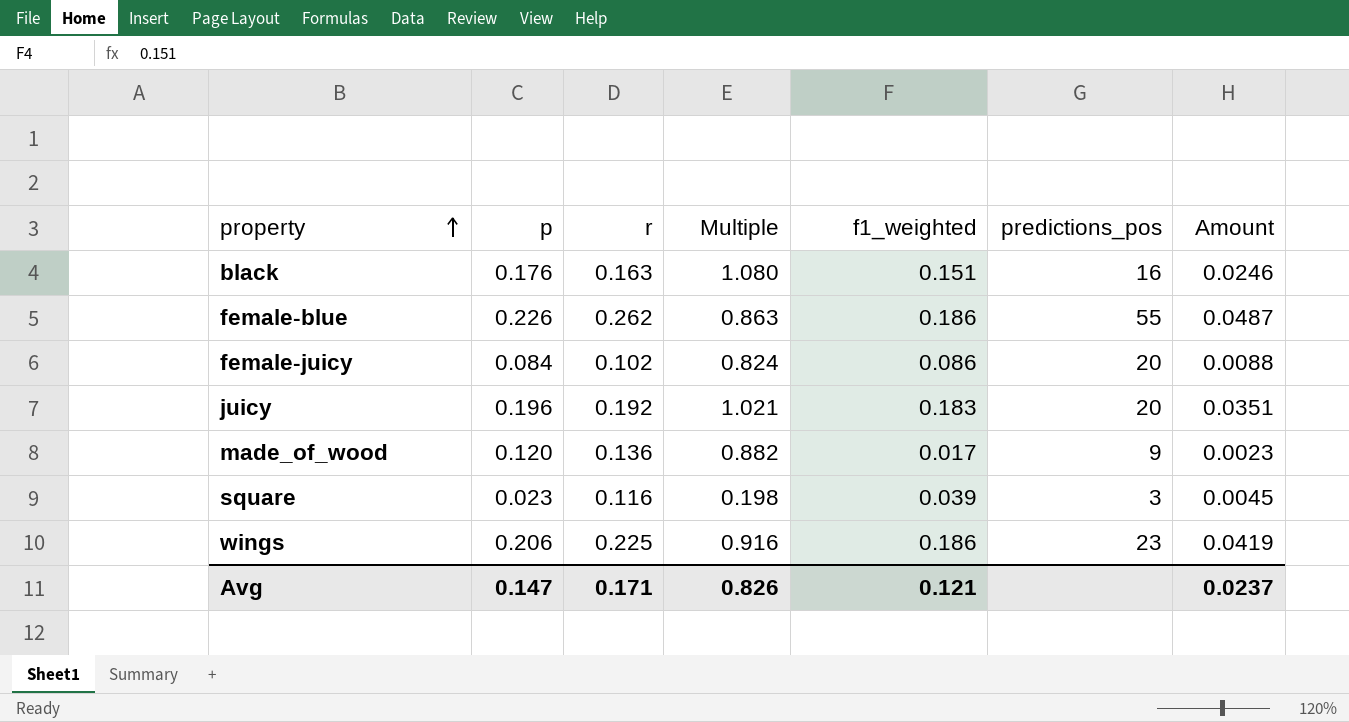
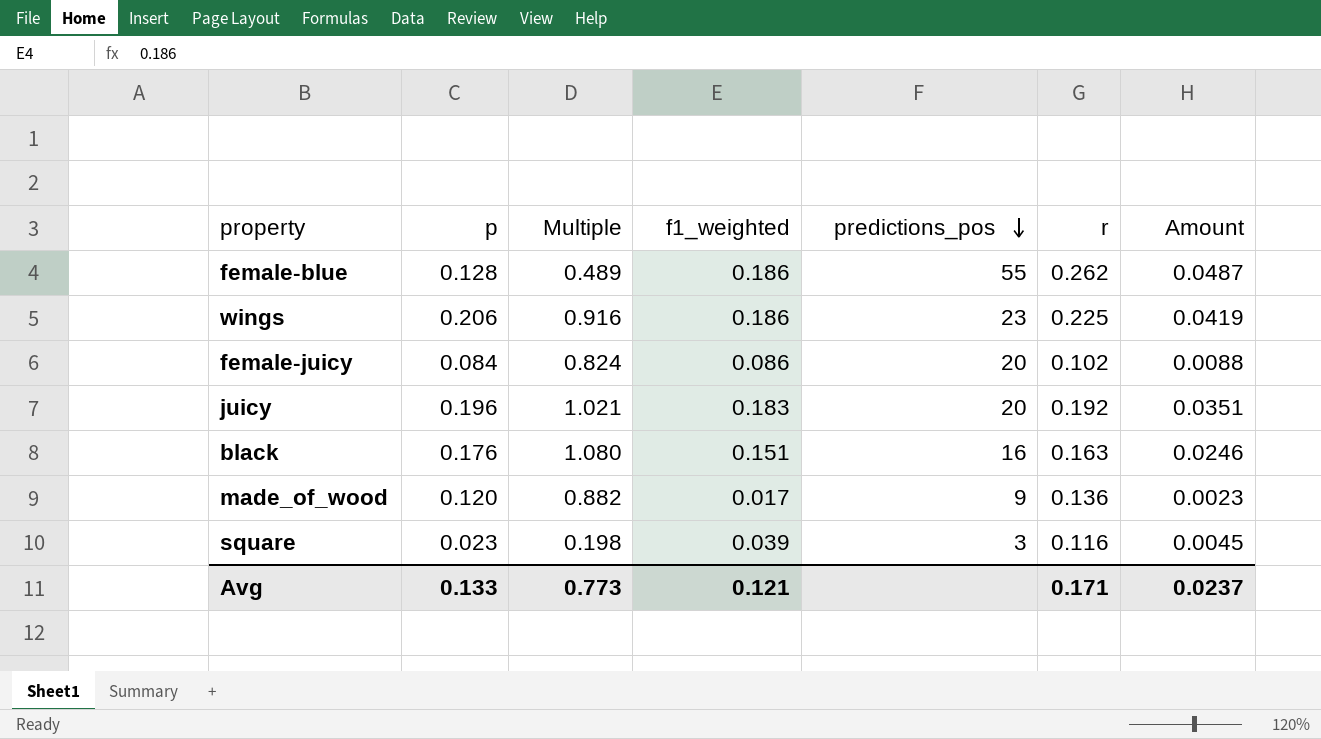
row order: property ascending -> predictions_pos descending
column r | position: 3 -> 6
female-blue | p: 0.226 -> 0.128
female-blue | Multiple: 0.863 -> 0.489
Avg | p: 0.147 -> 0.133
Avg | Multiple: 0.826 -> 0.773

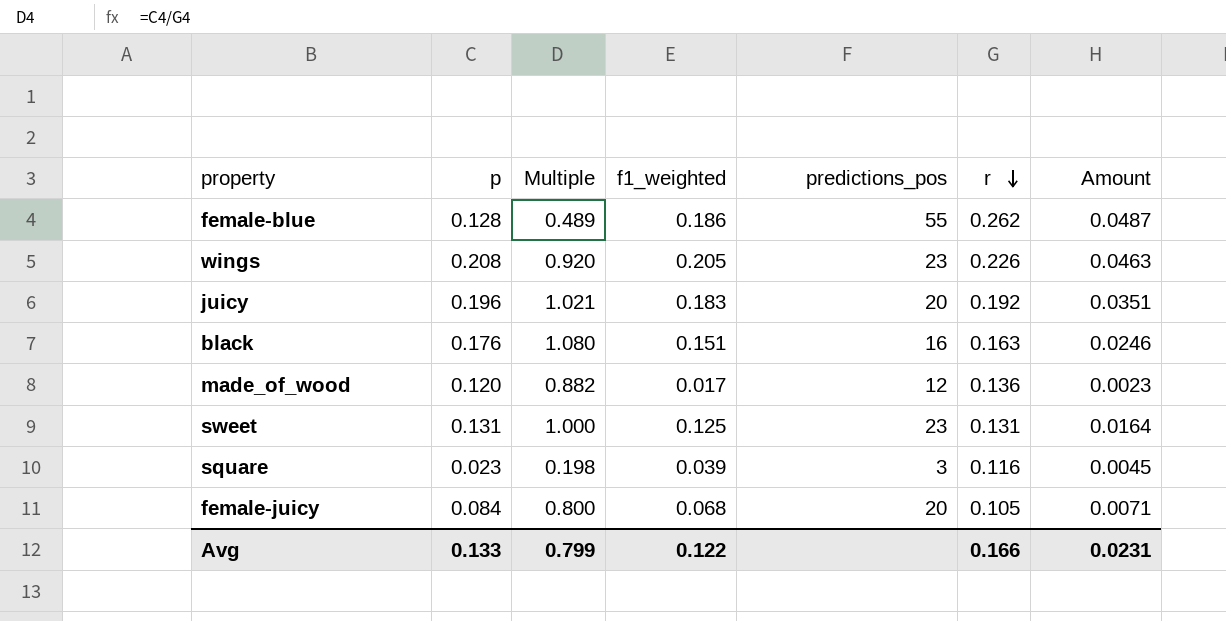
row order: predictions_pos descending -> r descending
wings | p: 0.206 -> 0.208
wings | Multiple: 0.916 -> 0.920
wings | f1_weighted: 0.186 -> 0.205
wings | r: 0.225 -> 0.226
wings | Amount: 0.0419 -> 0.0463
made_of_wood | predictions_pos: 9 -> 12
row sweet: none -> 0.131 | 1.000 | 0.125 | 23 | 0.131 | 0.0164
female-juicy | Multiple: 0.824 -> 0.800
female-juicy | f1_weighted: 0.086 -> 0.068
female-juicy | r: 0.102 -> 0.105
female-juicy | Amount: 0.0088 -> 0.0071
Avg | Multiple: 0.773 -> 0.799
Avg | f1_weighted: 0.121 -> 0.122
Avg | r: 0.171 -> 0.166
Avg | Amount: 0.0237 -> 0.0231

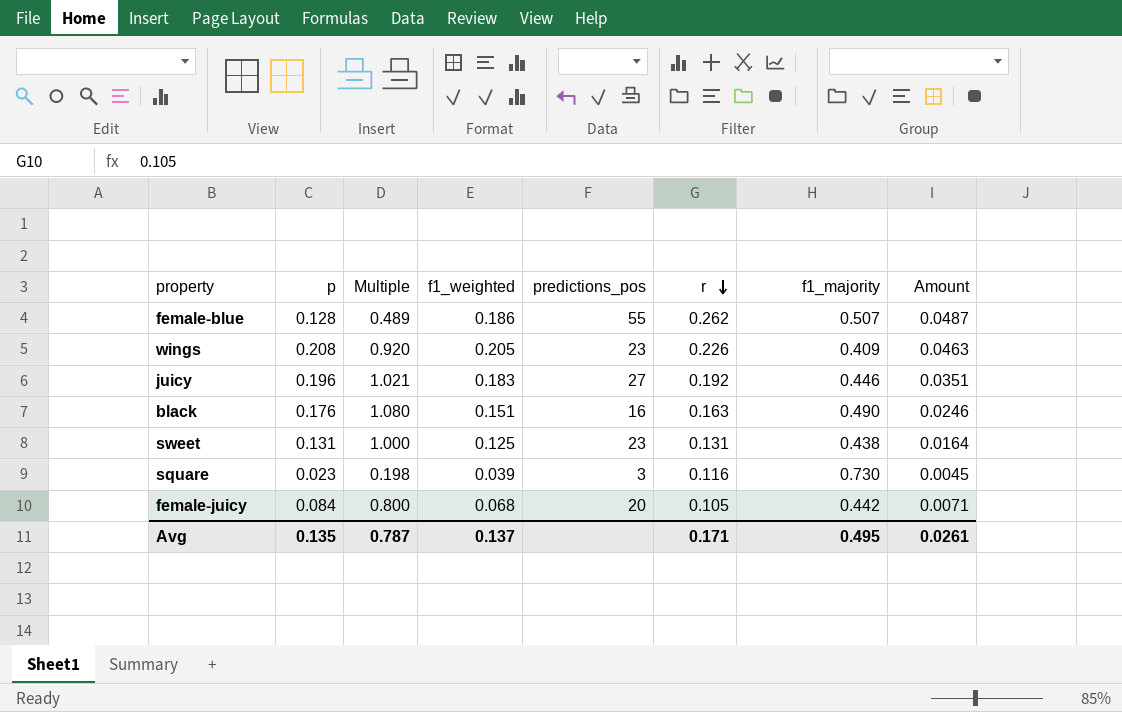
column f1_majority | position: none -> 7
row made_of_wood: 0.120 | 0.882 | 0.017 | 12 | 0.136 | 0.0023 -> none
juicy | predictions_pos: 20 -> 27
Avg | p: 0.133 -> 0.135
Avg | Multiple: 0.799 -> 0.787
Avg | f1_weighted: 0.122 -> 0.137
Avg | r: 0.166 -> 0.171
Avg | Amount: 0.0231 -> 0.0261

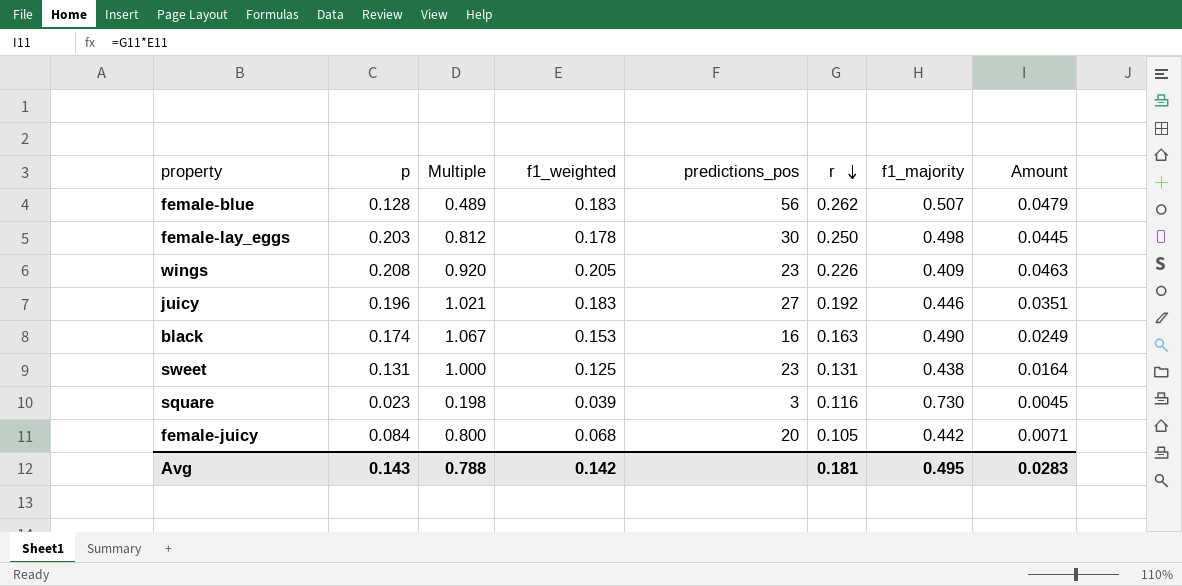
female-blue | f1_weighted: 0.186 -> 0.183
female-blue | predictions_pos: 55 -> 56
female-blue | Amount: 0.0487 -> 0.0479
row female-lay_eggs: none -> 0.203 | 0.812 | 0.178 | 30 | 0.250 | 0.498 | 0.0445
black | p: 0.176 -> 0.174
black | Multiple: 1.080 -> 1.067
black | f1_weighted: 0.151 -> 0.153
black | Amount: 0.0246 -> 0.0249
Avg | p: 0.135 -> 0.143
Avg | Multiple: 0.787 -> 0.788
Avg | f1_weighted: 0.137 -> 0.142
Avg | r: 0.171 -> 0.181
Avg | Amount: 0.0261 -> 0.0283

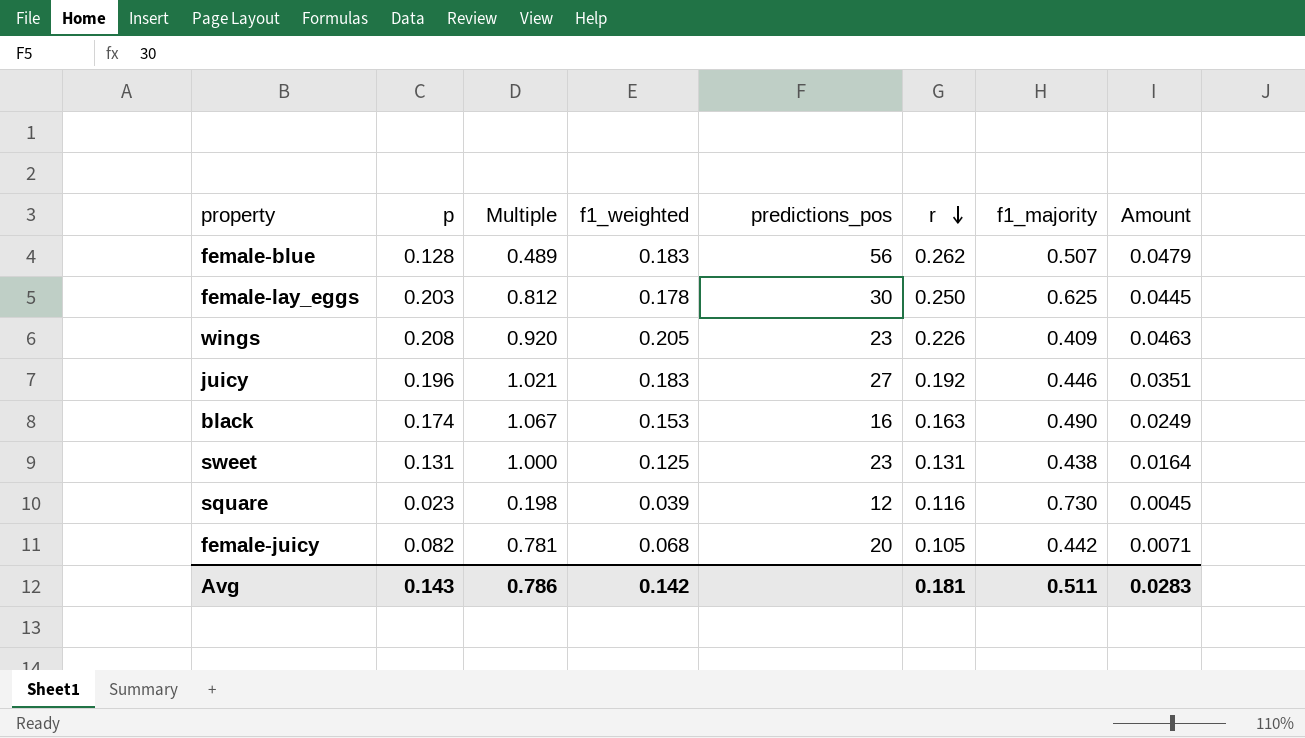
female-lay_eggs | f1_majority: 0.498 -> 0.625
square | predictions_pos: 3 -> 12
female-juicy | p: 0.084 -> 0.082
female-juicy | Multiple: 0.800 -> 0.781
Avg | Multiple: 0.788 -> 0.786
Avg | f1_majority: 0.495 -> 0.511

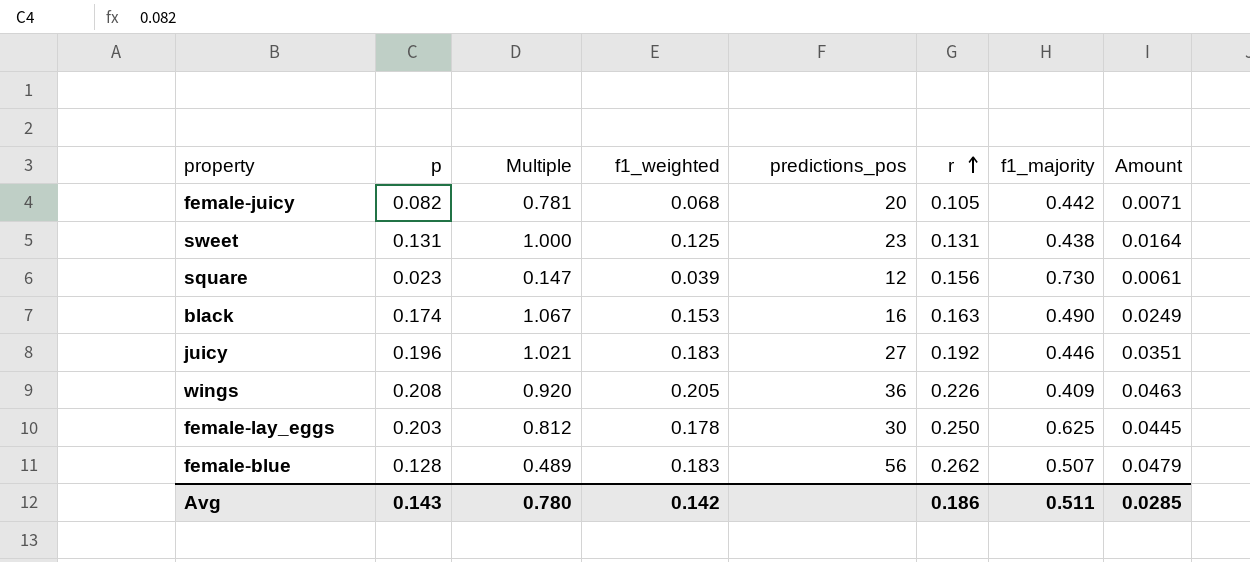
row order: r descending -> r ascending
square | Multiple: 0.198 -> 0.147
square | r: 0.116 -> 0.156
square | Amount: 0.0045 -> 0.0061
wings | predictions_pos: 23 -> 36
Avg | Multiple: 0.786 -> 0.780
Avg | r: 0.181 -> 0.186
Avg | Amount: 0.0283 -> 0.0285

